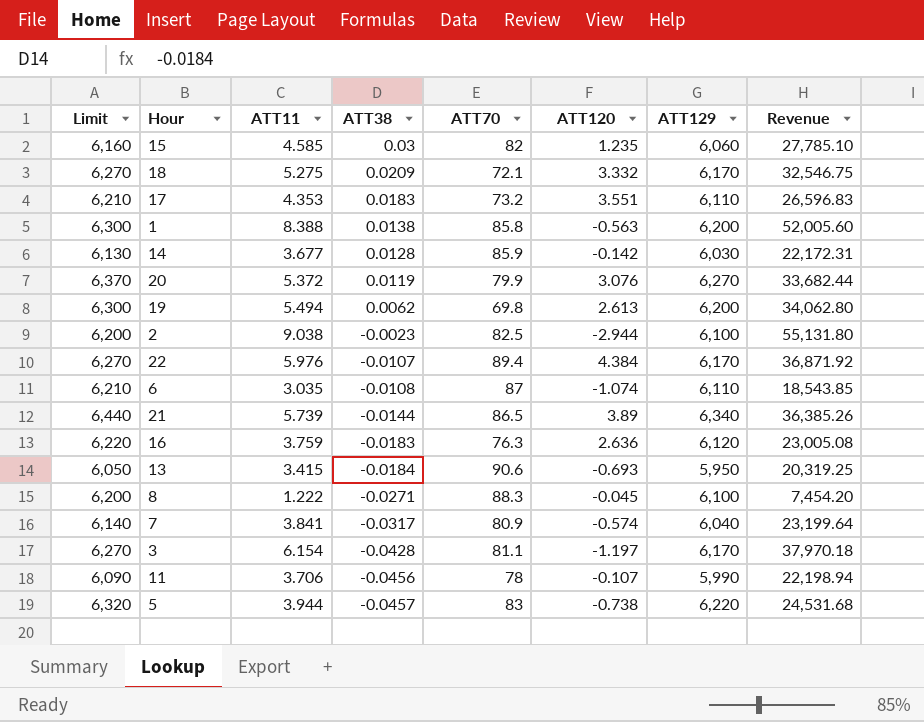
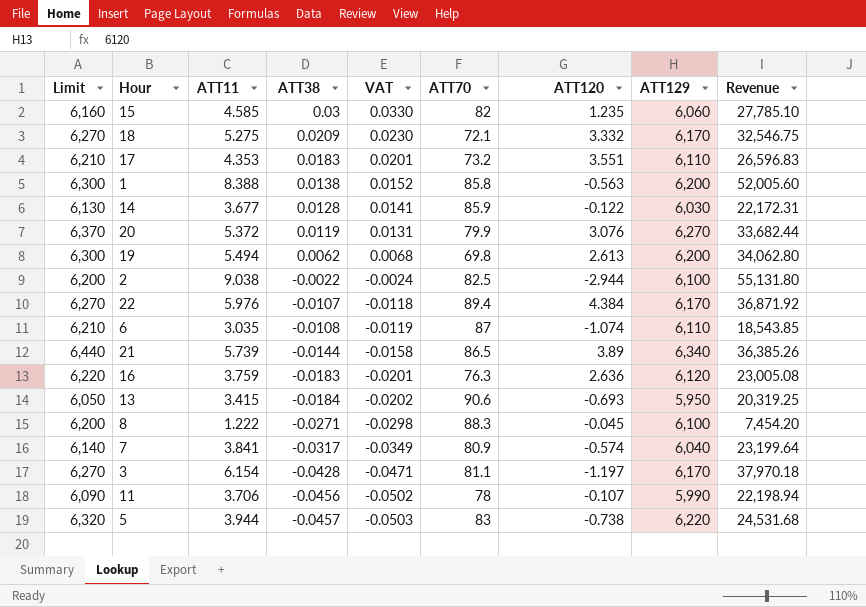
column VAT | formula: none -> [ATT38] * 1.1
14 | ATT120: -0.142 -> -0.122
2 | ATT38: -0.0023 -> -0.0022

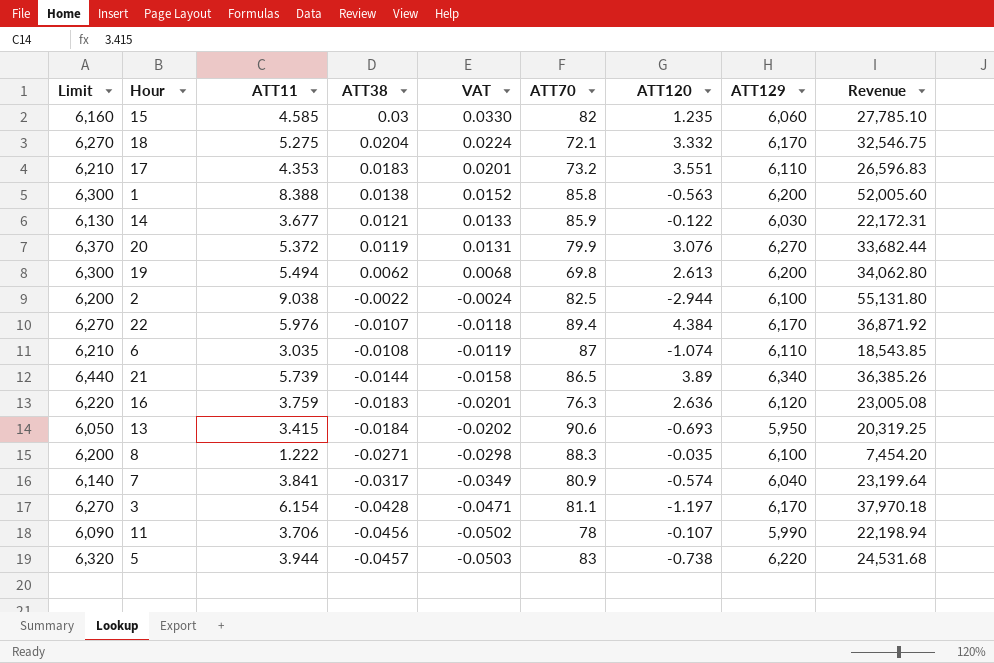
18 | ATT38: 0.0209 -> 0.0204
18 | VAT: 0.0230 -> 0.0224
14 | ATT38: 0.0128 -> 0.0121
14 | VAT: 0.0141 -> 0.0133
8 | ATT120: -0.045 -> -0.035

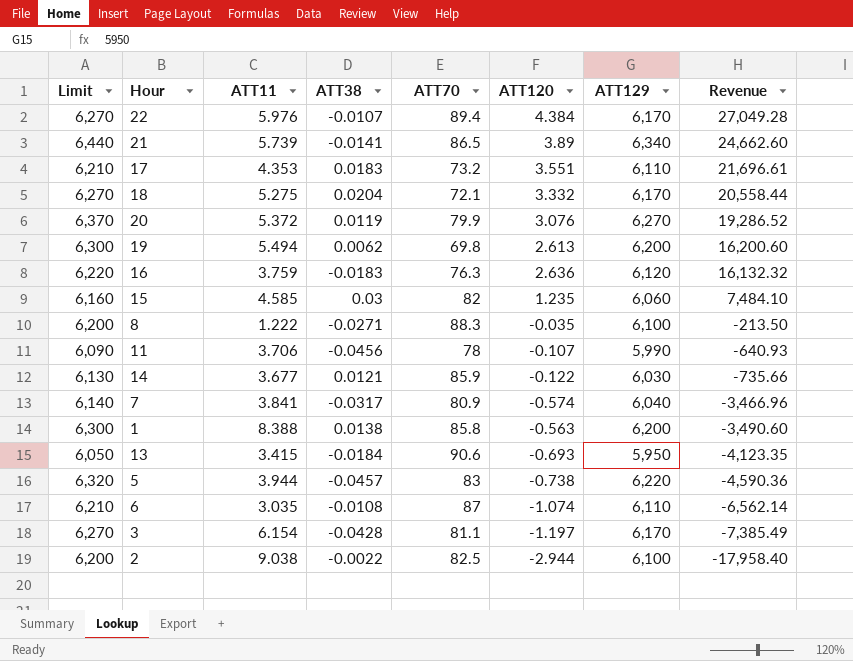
row order: ATT38 descending -> Revenue descending
column VAT | formula: [ATT38] * 1.1 -> none
column Revenue | formula: [ATT11] * [ATT129] -> [ATT120] * [ATT129]
21 | ATT38: -0.0144 -> -0.0141

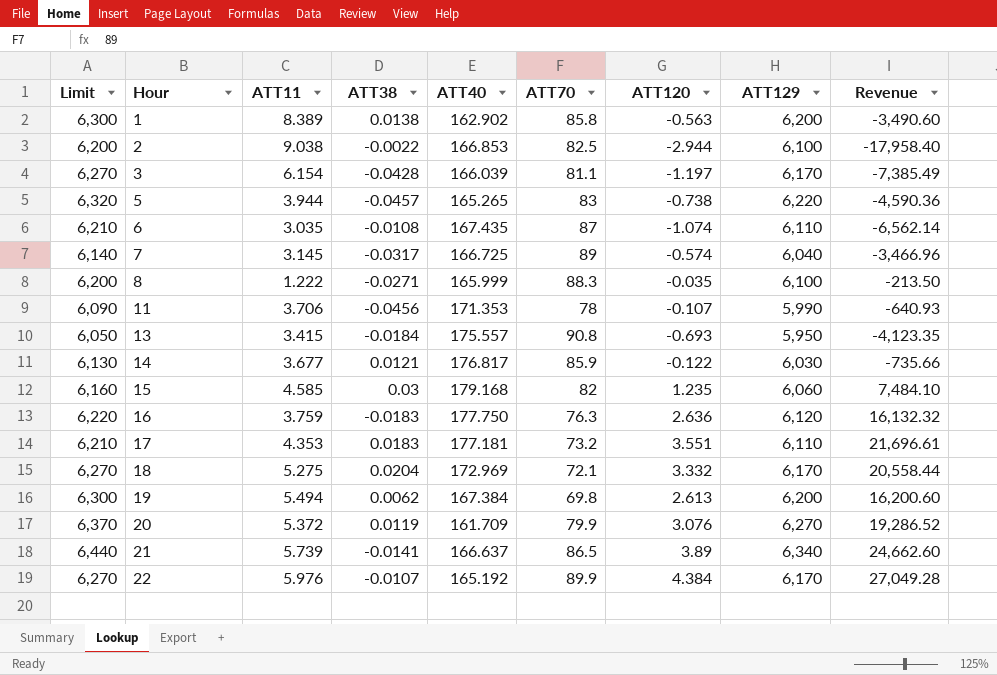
row order: Revenue descending -> Hour ascending
column ATT40 | position: none -> 5
1 | ATT11: 8.388 -> 8.389
7 | ATT11: 3.841 -> 3.145
7 | ATT70: 80.9 -> 89
13 | ATT70: 90.6 -> 90.8
22 | ATT70: 89.4 -> 89.9

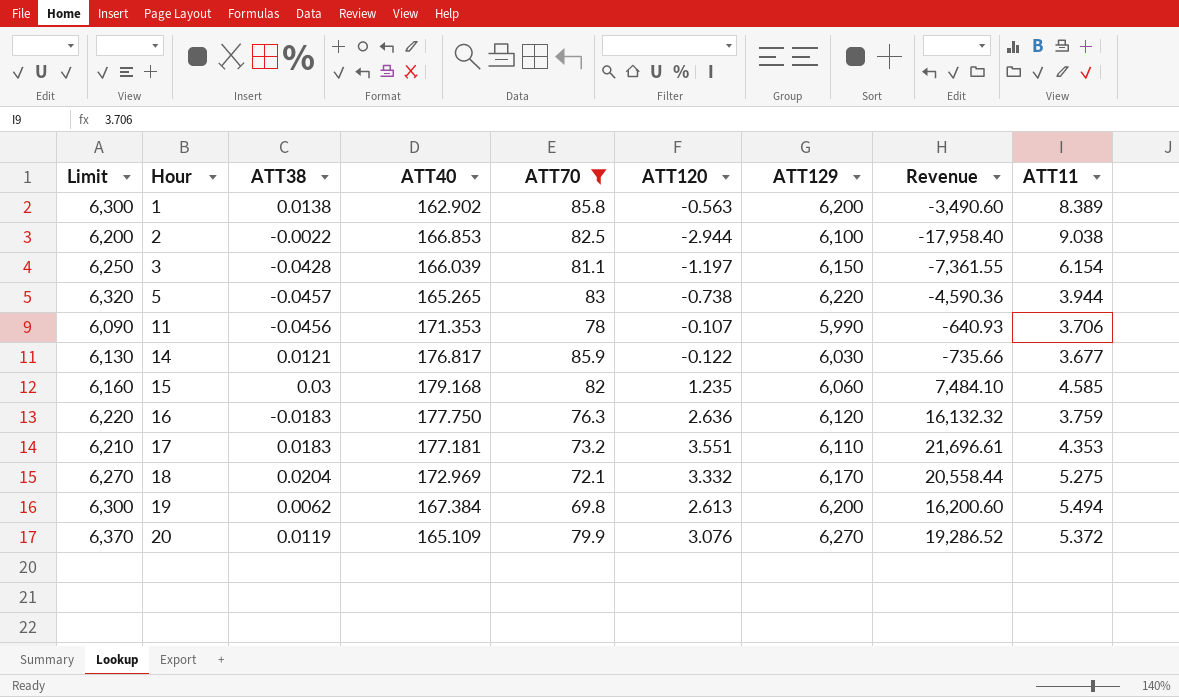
filter: none -> ATT70 <= 85.9
column ATT11 | position: 3 -> 9
3 | Limit: 6,270 -> 6,250
3 | ATT129: 6,170 -> 6,150
3 | Revenue: -7,385.49 -> -7,361.55
20 | ATT40: 161.709 -> 165.109

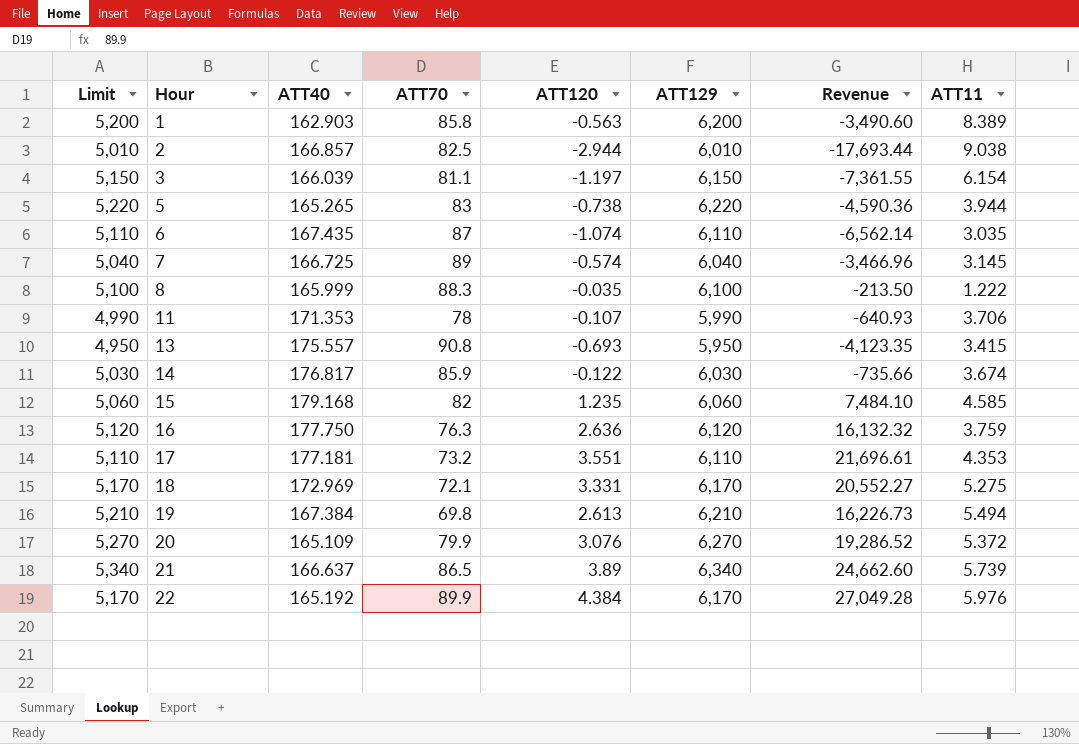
filter: ATT70 <= 85.9 -> none
column ATT38 | position: 3 -> none
column Limit | formula: [ATT129] + 100 -> [ATT129] - 1000
1 | ATT40: 162.902 -> 162.903
2 | ATT40: 166.853 -> 166.857
2 | ATT129: 6,100 -> 6,010
2 | Revenue: -17,958.40 -> -17,693.44
14 | ATT11: 3.677 -> 3.674
18 | ATT120: 3.332 -> 3.331
18 | Revenue: 20,558.44 -> 20,552.27
19 | ATT129: 6,200 -> 6,210
19 | Revenue: 16,200.60 -> 16,226.73

